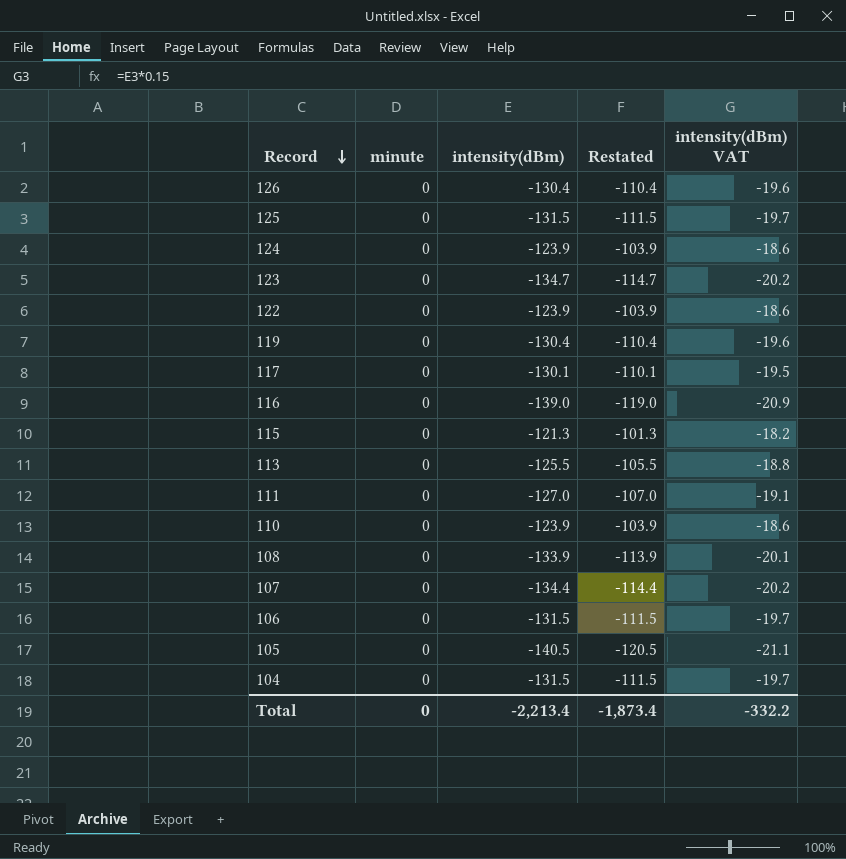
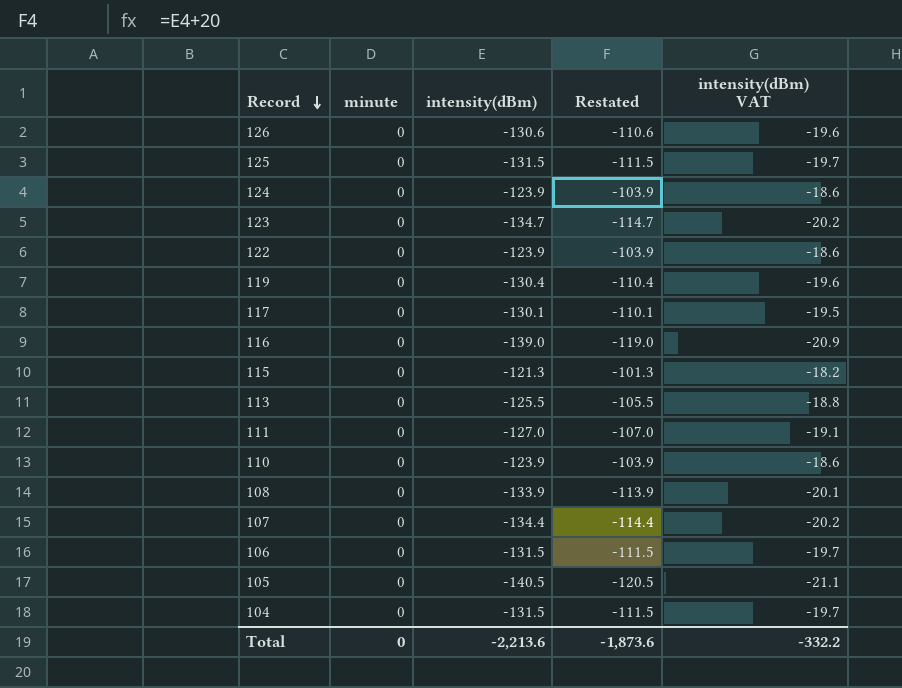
126 | intensity(dBm): -130.4 -> -130.6
126 | Restated: -110.4 -> -110.6
Total | intensity(dBm): -2,213.4 -> -2,213.6
Total | Restated: -1,873.4 -> -1,873.6

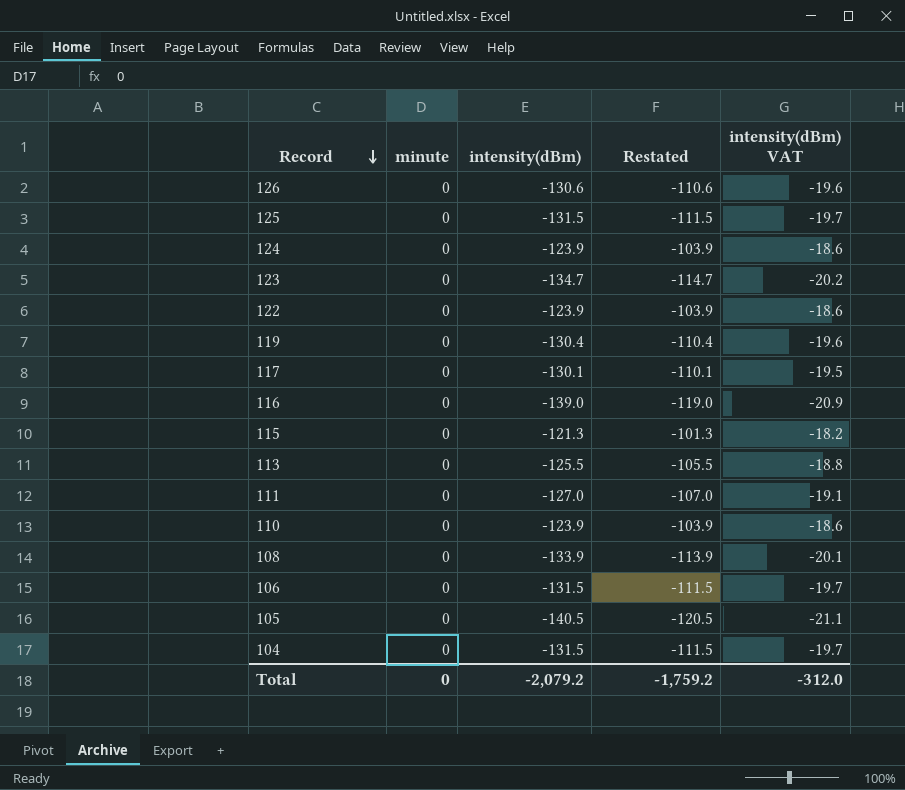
row 107: 0 | -134.4 | -114.4 | -20.2 -> none
Total | intensity(dBm): -2,213.6 -> -2,079.2
Total | Restated: -1,873.6 -> -1,759.2
Total | intensity(dBm) VAT: -332.2 -> -312.0

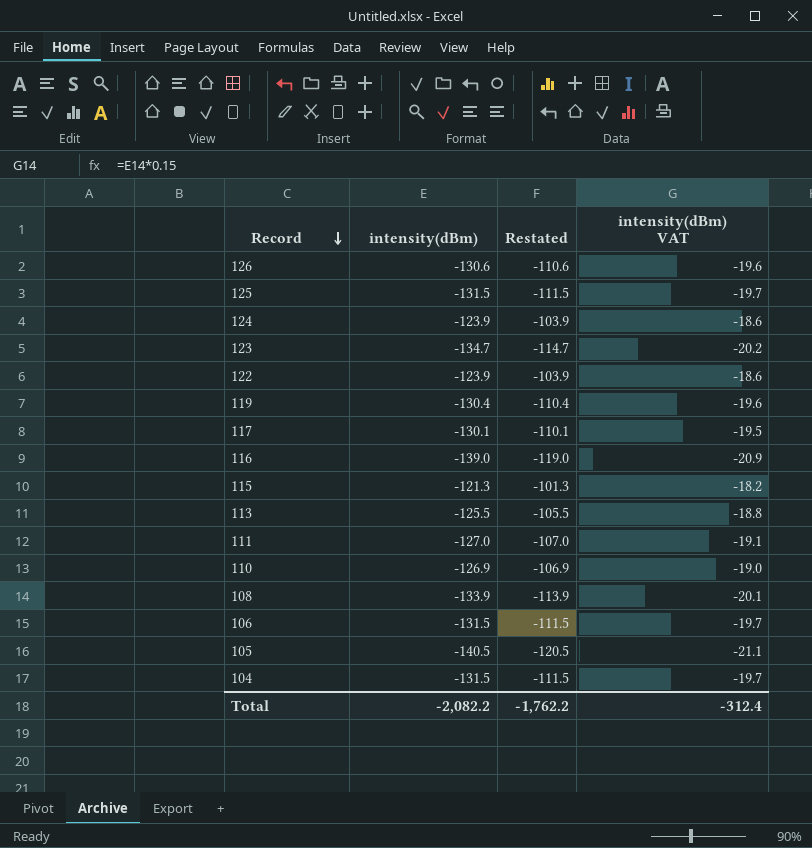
column minute | position: 2 -> none
110 | intensity(dBm): -123.9 -> -126.9
110 | Restated: -103.9 -> -106.9
110 | intensity(dBm) VAT: -18.6 -> -19.0
Total | intensity(dBm): -2,079.2 -> -2,082.2
Total | Restated: -1,759.2 -> -1,762.2
Total | intensity(dBm) VAT: -312.0 -> -312.4

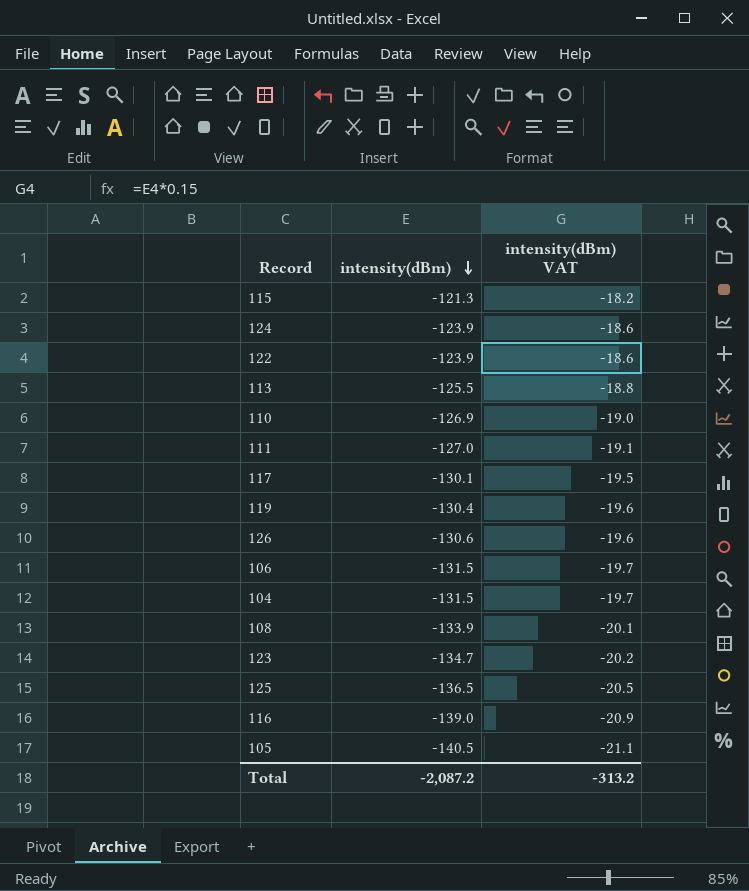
row order: Record descending -> intensity(dBm) descending
column Restated | formula: [intensity(dBm)] + 20 -> none
125 | intensity(dBm): -131.5 -> -136.5
125 | intensity(dBm) VAT: -19.7 -> -20.5
Total | intensity(dBm): -2,082.2 -> -2,087.2
Total | intensity(dBm) VAT: -312.4 -> -313.2

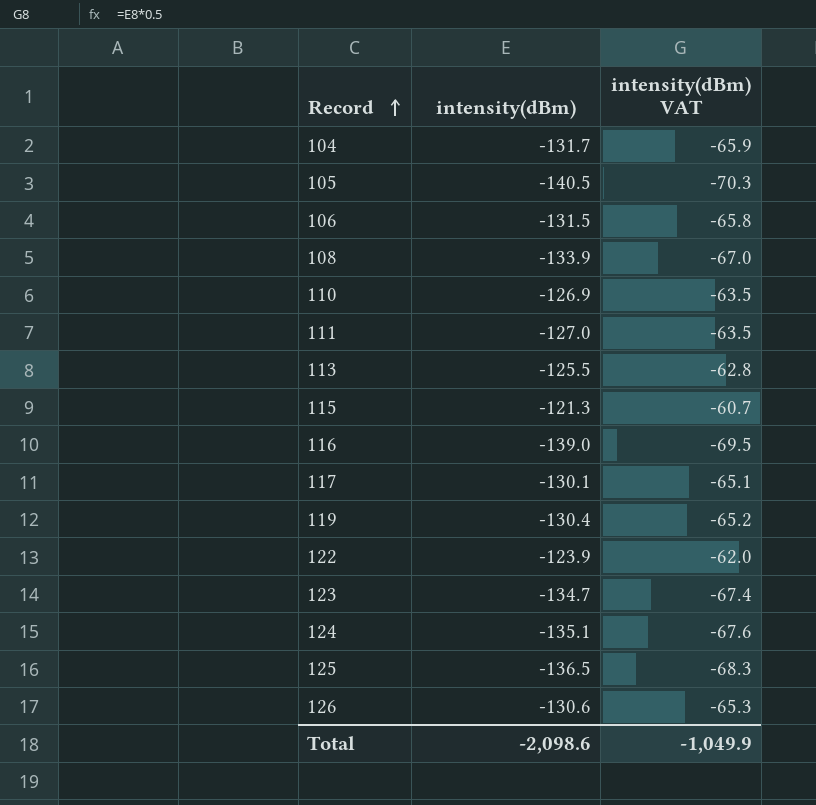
row order: intensity(dBm) descending -> Record ascending
column intensity(dBm) VAT | formula: [intensity(dBm)] * 0.15 -> [intensity(dBm)] * 0.5
104 | intensity(dBm): -131.5 -> -131.7
124 | intensity(dBm): -123.9 -> -135.1
Total | intensity(dBm): -2,087.2 -> -2,098.6
Total | intensity(dBm) VAT: -313.2 -> -1,049.9

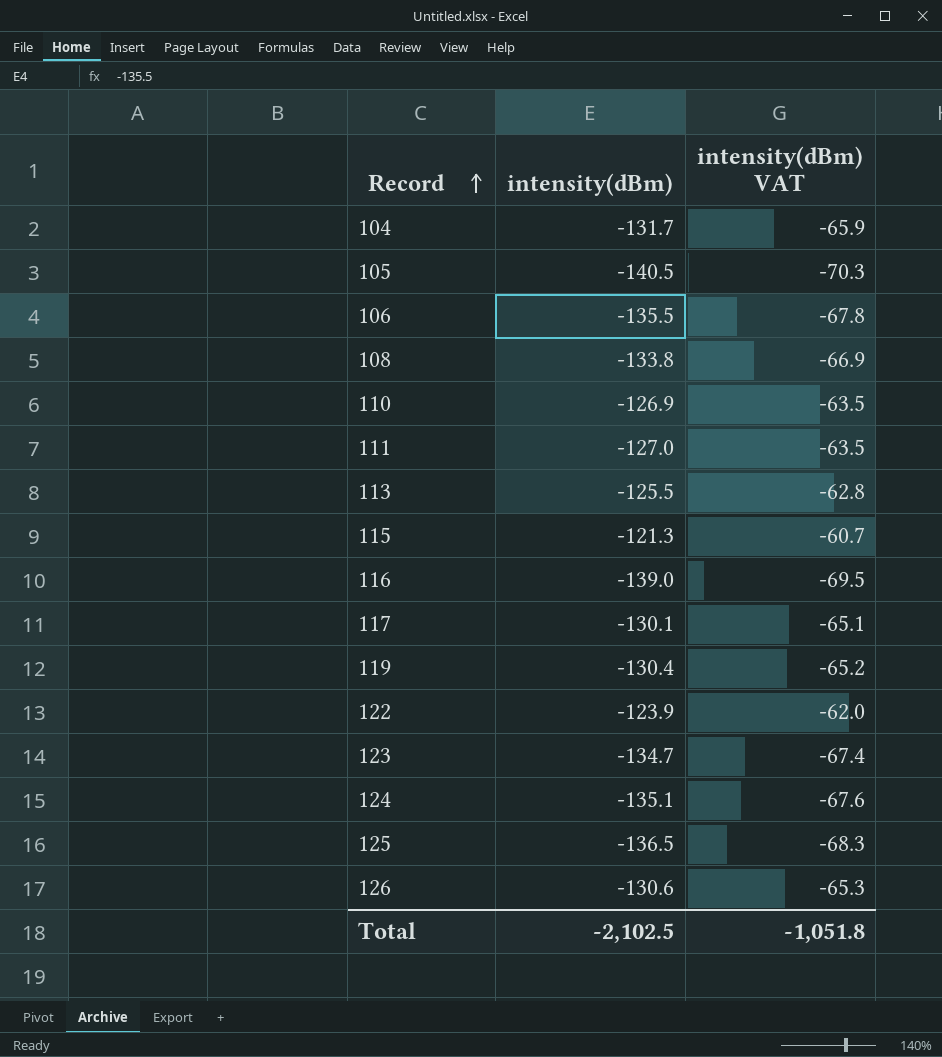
106 | intensity(dBm): -131.5 -> -135.5
106 | intensity(dBm) VAT: -65.8 -> -67.8
108 | intensity(dBm): -133.9 -> -133.8
108 | intensity(dBm) VAT: -67.0 -> -66.9
Total | intensity(dBm): -2,098.6 -> -2,102.5
Total | intensity(dBm) VAT: -1,049.9 -> -1,051.8

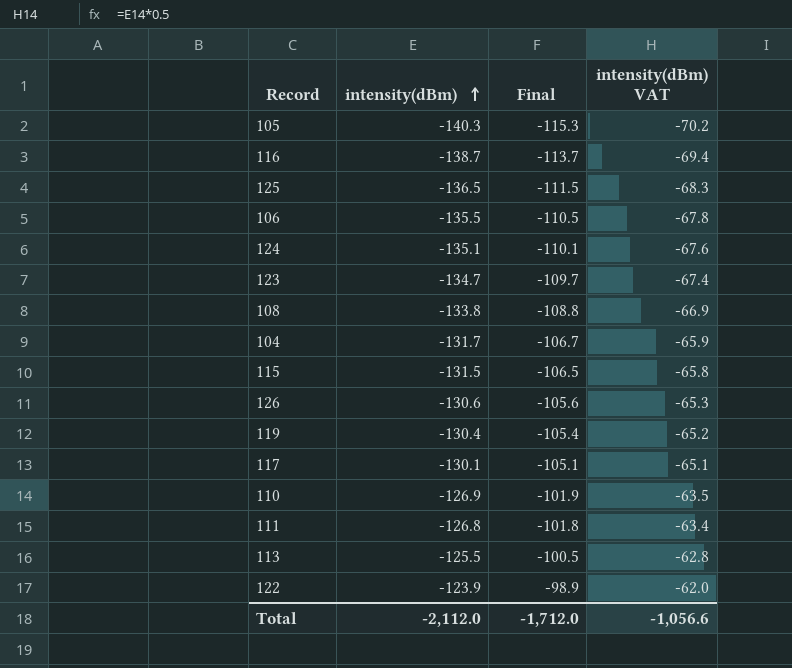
row order: Record ascending -> intensity(dBm) ascending
column Final | formula: none -> [intensity(dBm)] + 25
105 | intensity(dBm): -140.5 -> -140.3
105 | intensity(dBm) VAT: -70.3 -> -70.2
116 | intensity(dBm): -139.0 -> -138.7
116 | intensity(dBm) VAT: -69.5 -> -69.4
115 | intensity(dBm): -121.3 -> -131.5
115 | intensity(dBm) VAT: -60.7 -> -65.8
111 | intensity(dBm): -127.0 -> -126.8
111 | intensity(dBm) VAT: -63.5 -> -63.4
Total | intensity(dBm): -2,102.5 -> -2,112.0
Total | intensity(dBm) VAT: -1,051.8 -> -1,056.6

